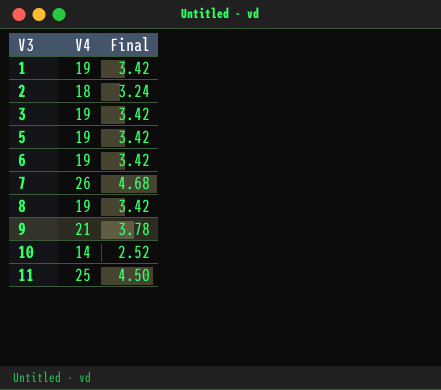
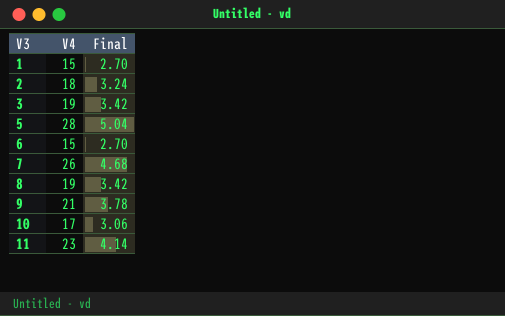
1 | V4: 19 -> 15
1 | Final: 3.42 -> 2.70
5 | V4: 19 -> 28
5 | Final: 3.42 -> 5.04
6 | V4: 19 -> 15
6 | Final: 3.42 -> 2.70
10 | V4: 14 -> 17
10 | Final: 2.52 -> 3.06
11 | V4: 25 -> 23
11 | Final: 4.50 -> 4.14

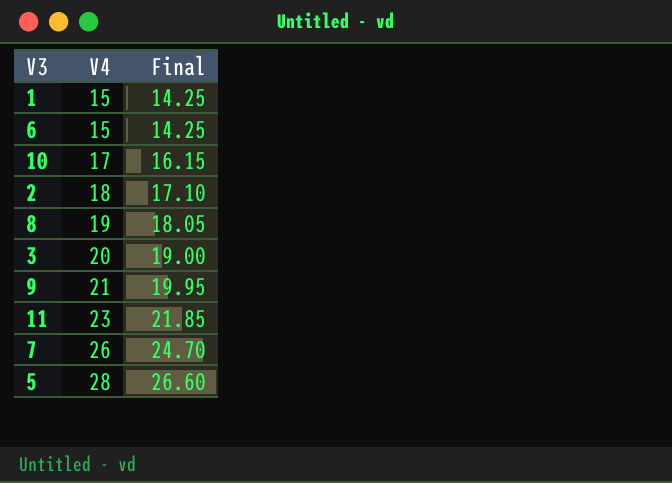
row order: V3 ascending -> V4 ascending
column Final | formula: [V4] * 0.18 -> [V4] * 0.95
3 | V4: 19 -> 20

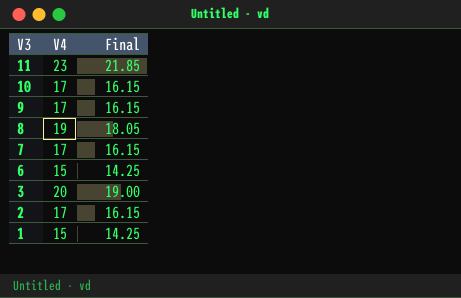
row order: V4 ascending -> V3 descending
row 5: 28 | 26.60 -> none
9 | V4: 21 -> 17
9 | Final: 19.95 -> 16.15
7 | V4: 26 -> 17
7 | Final: 24.70 -> 16.15
2 | V4: 18 -> 17
2 | Final: 17.10 -> 16.15

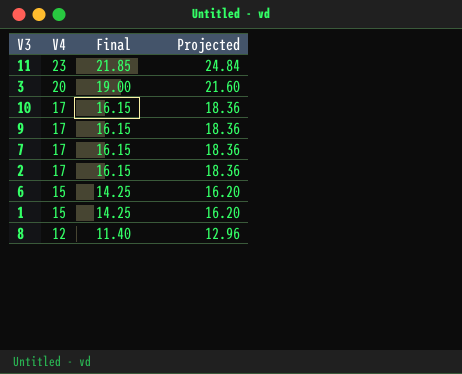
row order: V3 descending -> V4 descending
column Projected | formula: none -> [V4] * 1.08
8 | V4: 19 -> 12
8 | Final: 18.05 -> 11.40

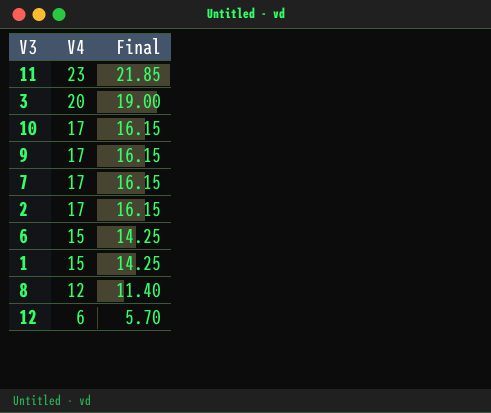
column Projected | formula: [V4] * 1.08 -> none
row 12: none -> 6 | 5.70

